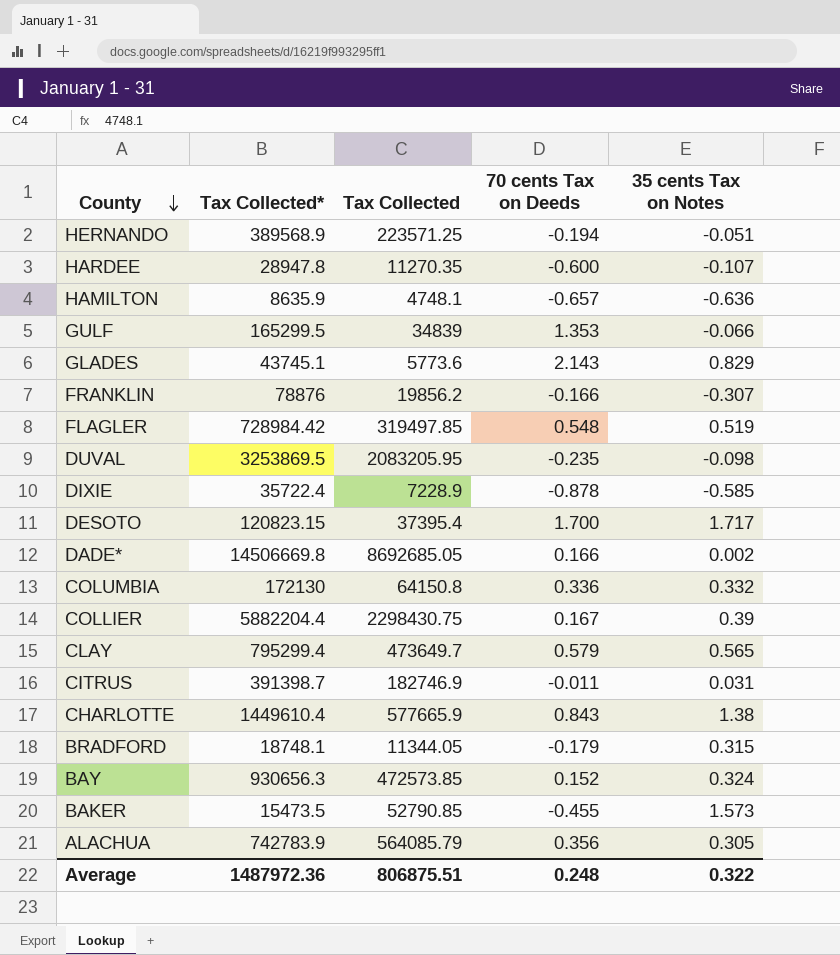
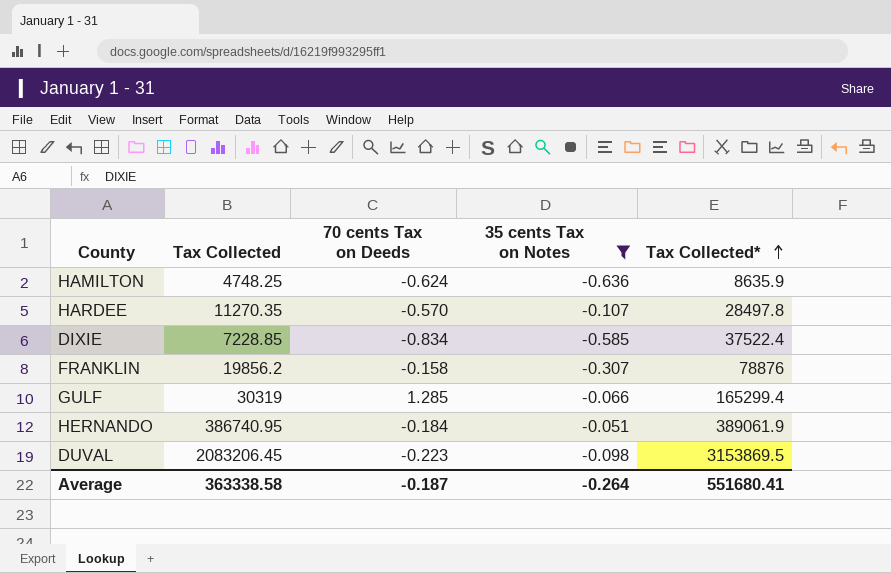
filter: none -> 35 cents Tax on Notes <= -0.051
row order: County descending -> Tax Collected* ascending
column Tax Collected* | position: 2 -> 5
HAMILTON | Tax Collected: 4748.1 -> 4748.25
HAMILTON | 70 cents Tax on Deeds: -0.657 -> -0.624
HARDEE | 70 cents Tax on Deeds: -0.600 -> -0.570
HARDEE | Tax Collected*: 28947.8 -> 28497.8
DIXIE | Tax Collected: 7228.9 -> 7228.85
DIXIE | 70 cents Tax on Deeds: -0.878 -> -0.834
DIXIE | Tax Collected*: 35722.4 -> 37522.4
FRANKLIN | 70 cents Tax on Deeds: -0.166 -> -0.158
GULF | Tax Collected: 34839 -> 30319
GULF | 70 cents Tax on Deeds: 1.353 -> 1.285
GULF | Tax Collected*: 165299.5 -> 165299.4
HERNANDO | Tax Collected: 223571.25 -> 386740.95
HERNANDO | 70 cents Tax on Deeds: -0.194 -> -0.184
HERNANDO | Tax Collected*: 389568.9 -> 389061.9
DUVAL | Tax Collected: 2083205.95 -> 2083206.45
DUVAL | 70 cents Tax on Deeds: -0.235 -> -0.223
DUVAL | Tax Collected*: 3253869.5 -> 3153869.5
Average | Tax Collected: 806875.51 -> 363338.58
Average | 70 cents Tax on Deeds: 0.248 -> -0.187
Average | 35 cents Tax on Notes: 0.322 -> -0.264
Average | Tax Collected*: 1487972.36 -> 551680.41

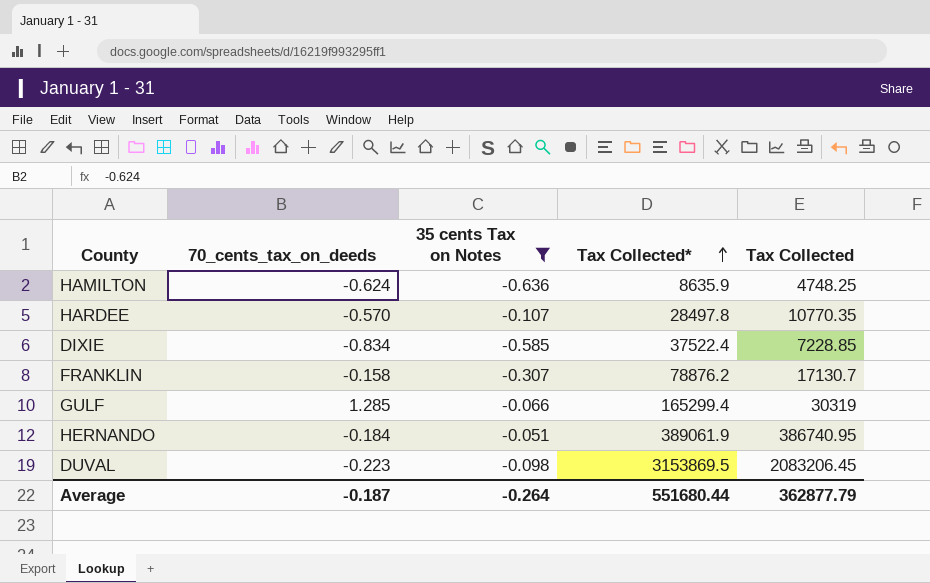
column name: 70 cents Tax on Deeds -> 70_cents_tax_on_deeds
column Tax Collected | position: 2 -> 5
HARDEE | Tax Collected: 11270.35 -> 10770.35
FRANKLIN | Tax Collected*: 78876 -> 78876.2
FRANKLIN | Tax Collected: 19856.2 -> 17130.7
Average | Tax Collected*: 551680.41 -> 551680.44
Average | Tax Collected: 363338.58 -> 362877.79

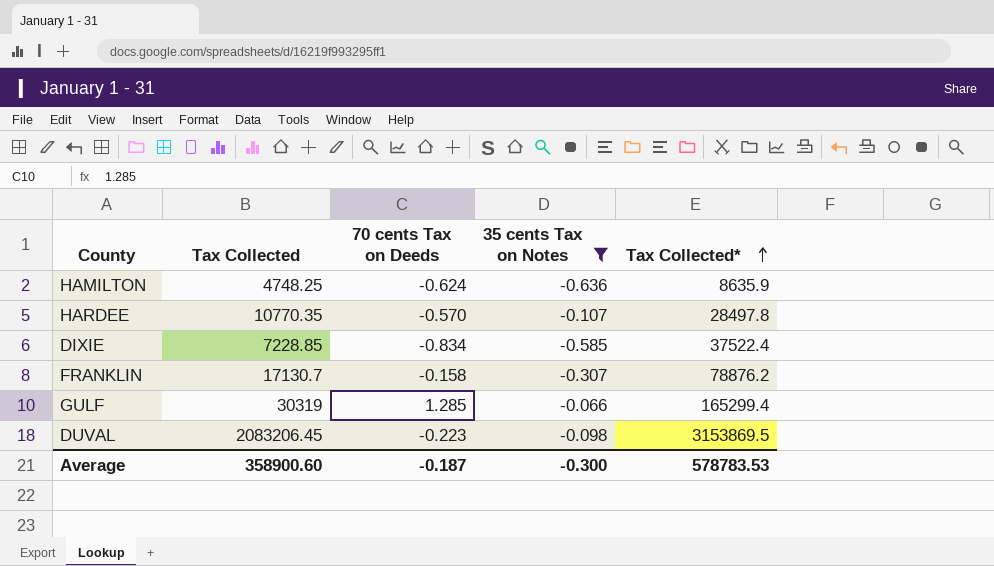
column Tax Collected | position: 5 -> 2
column name: 70_cents_tax_on_deeds -> 70 cents Tax on Deeds
row HERNANDO: -0.184 | -0.051 | 389061.9 | 386740.95 -> none
Average | Tax Collected: 362877.79 -> 358900.60
Average | 35 cents Tax on Notes: -0.264 -> -0.300
Average | Tax Collected*: 551680.44 -> 578783.53

